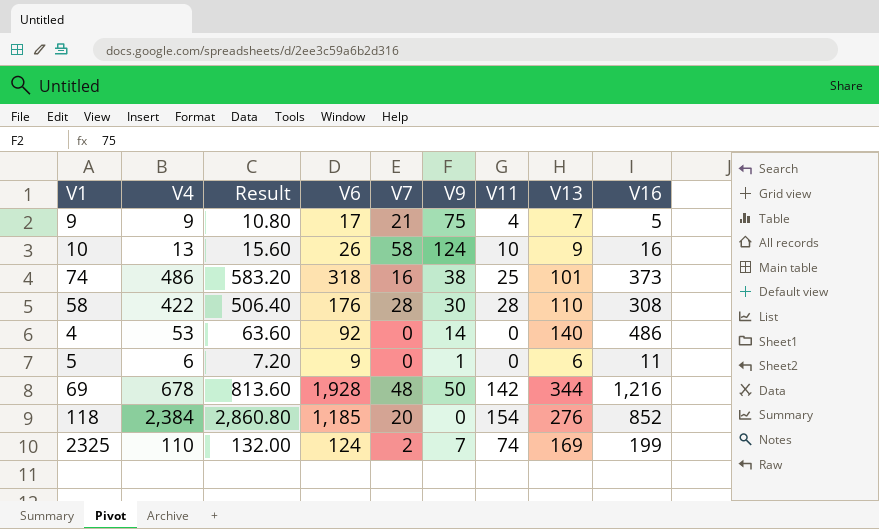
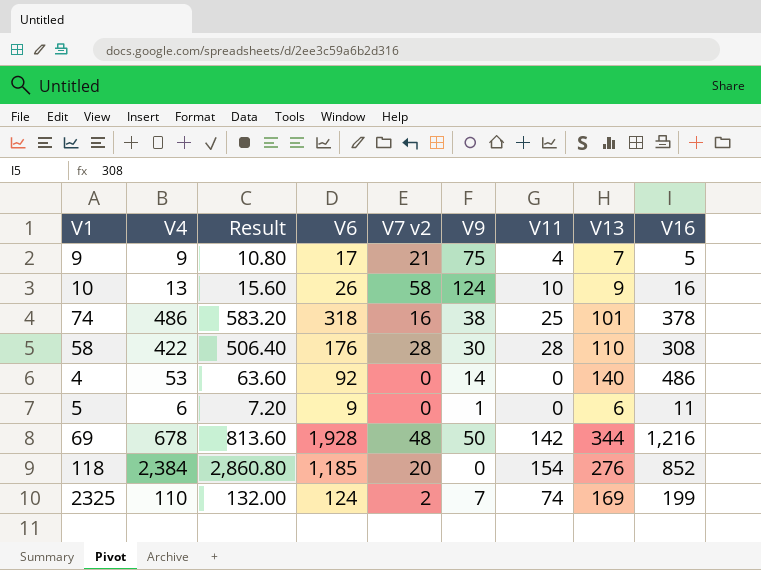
column name: V7 -> V7 v2
74 | V16: 373 -> 378

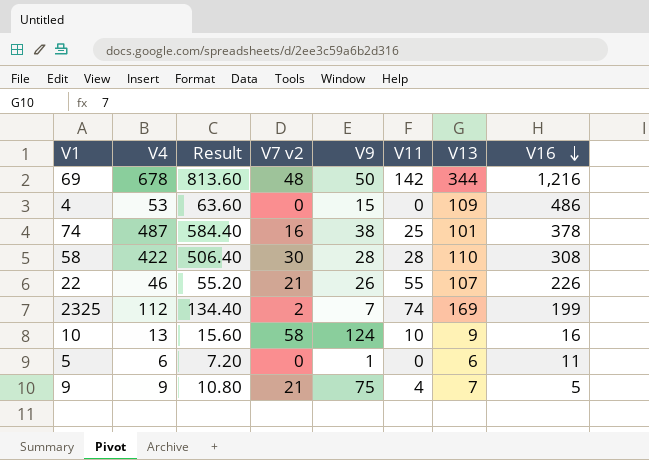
row order: none -> V16 descending
column V6 | position: 4 -> none
row 118: 2,384 | 2,860.80 | 1,185 | 20 | 0 | 154 | 276 | 852 -> none
4 | V9: 14 -> 15
4 | V13: 140 -> 109
74 | V4: 486 -> 487
74 | Result: 583.20 -> 584.40
58 | V7 v2: 28 -> 30
58 | V9: 30 -> 28
row 22: none -> 46 | 55.20 | 21 | 26 | 55 | 107 | 226
2325 | V4: 110 -> 112
2325 | Result: 132.00 -> 134.40

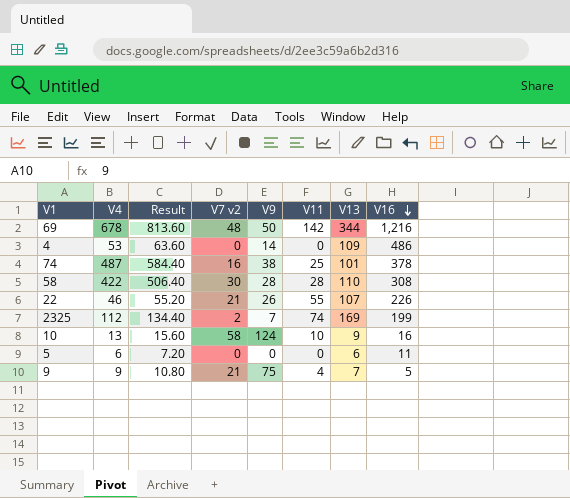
4 | V9: 15 -> 14
5 | V9: 1 -> 0

